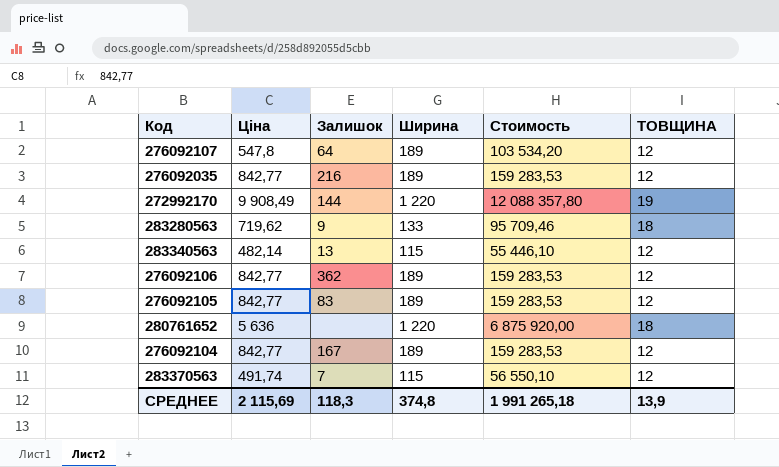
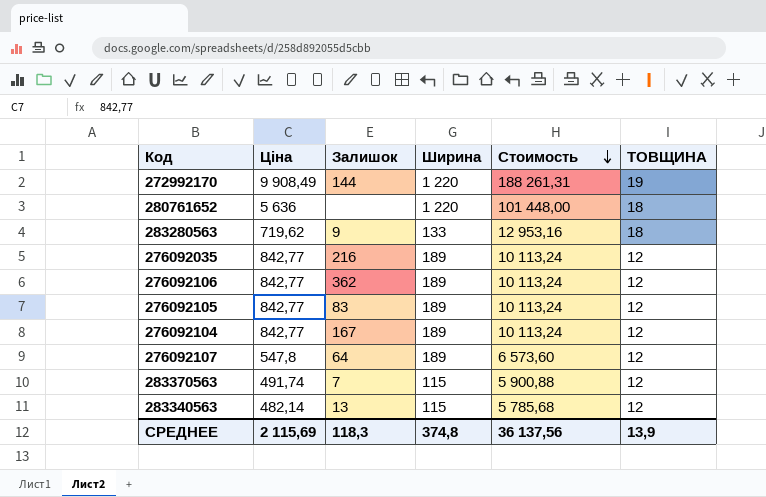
row order: none -> Стоимость descending
column Стоимость | formula: [Ціна] * [Ширина] -> [Ціна] * [ТОВЩИНА]
СРЕДНЕЕ | Стоимость: 1 991 265,18 -> 36 137,56

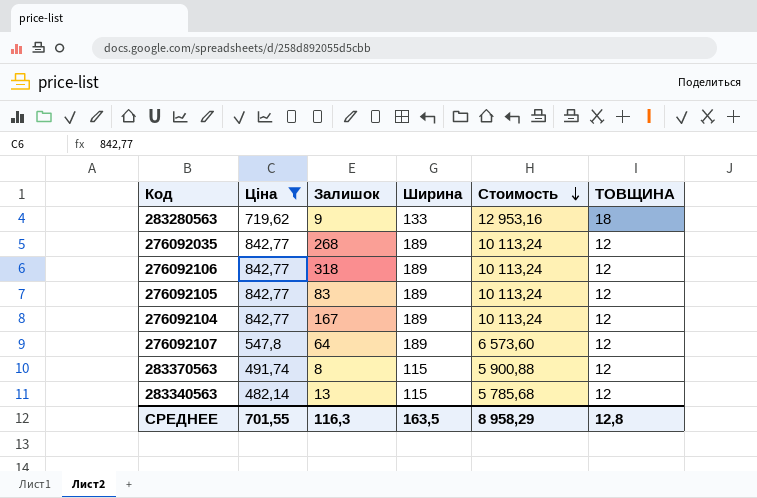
filter: none -> Ціна <= 842,77
276092035 | Залишок: 216 -> 268
276092106 | Залишок: 362 -> 318
283370563 | Залишок: 7 -> 8
СРЕДНЕЕ | Ціна: 2 115,69 -> 701,55
СРЕДНЕЕ | Залишок: 118,3 -> 116,3
СРЕДНЕЕ | Ширина: 374,8 -> 163,5
СРЕДНЕЕ | Стоимость: 36 137,56 -> 8 958,29
СРЕДНЕЕ | ТОВЩИНА: 13,9 -> 12,8

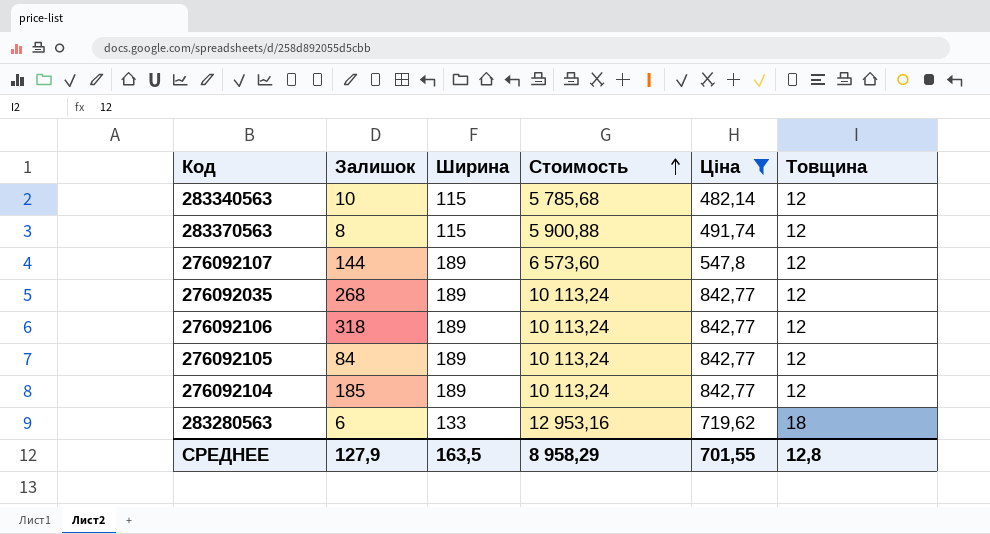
row order: Стоимость descending -> Стоимость ascending
column Ціна | position: 2 -> 5
column name: ТОВЩИНА -> Товщина
283340563 | Залишок: 13 -> 10
276092107 | Залишок: 64 -> 144
276092105 | Залишок: 83 -> 84
276092104 | Залишок: 167 -> 185
283280563 | Залишок: 9 -> 6
СРЕДНЕЕ | Залишок: 116,3 -> 127,9

